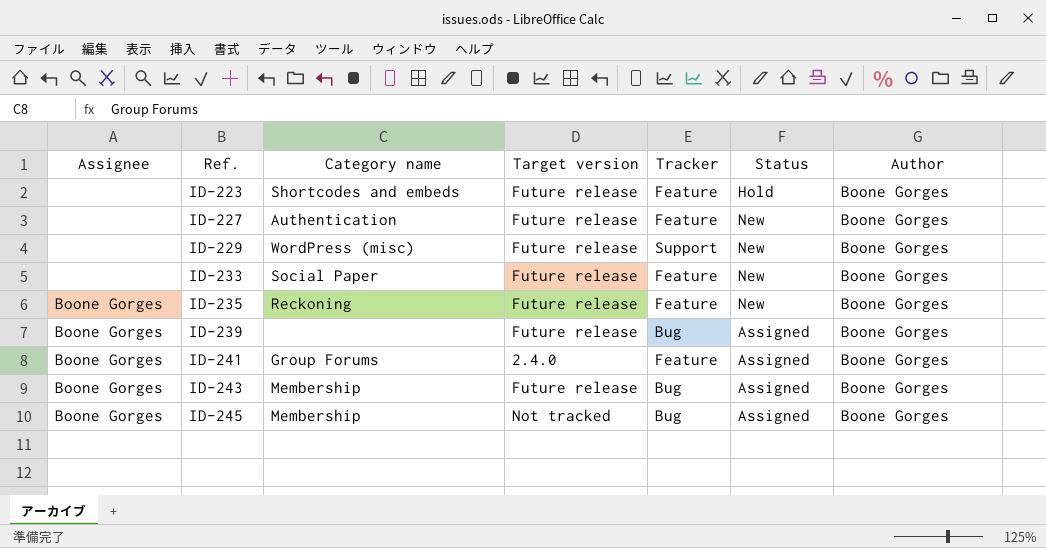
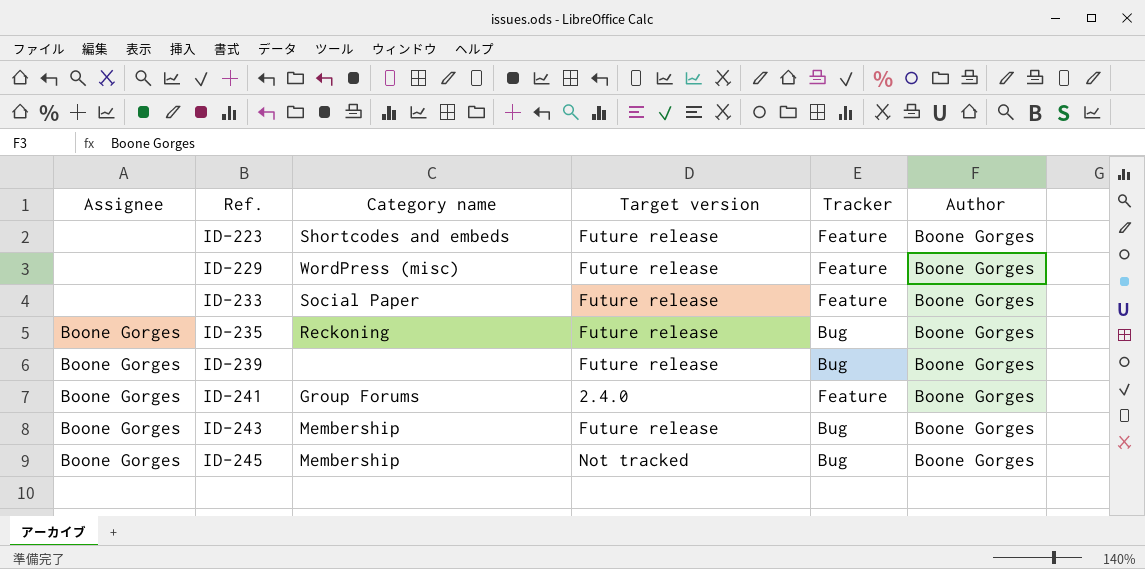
column Status | position: 6 -> none
row ID-227: none | Authentication | Future release | Feature | New | Boone Gorges -> none
ID-229 | Tracker: Support -> Feature
ID-235 | Tracker: Feature -> Bug

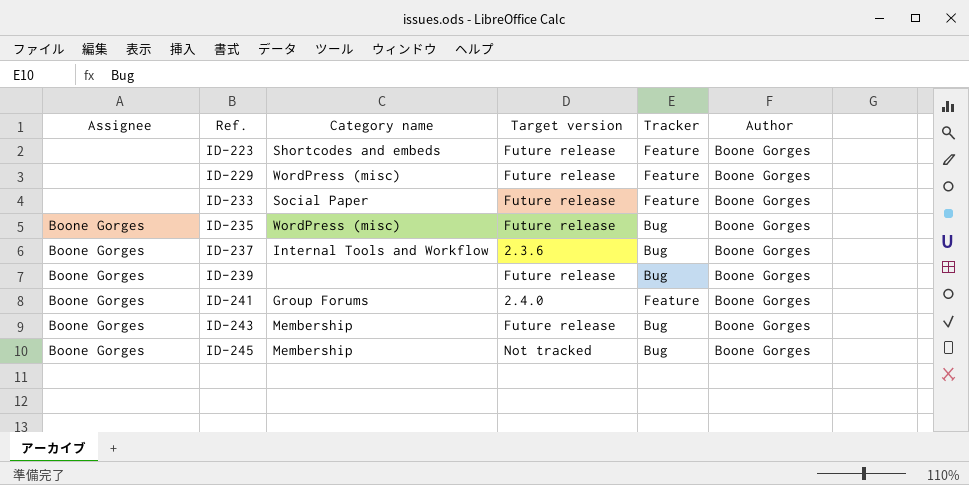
ID-235 | Category name: Reckoning -> WordPress (misc)
row ID-237: none -> Boone Gorges | Internal Tools and Workflow | 2.3.6 | Bug | Boone Gorges

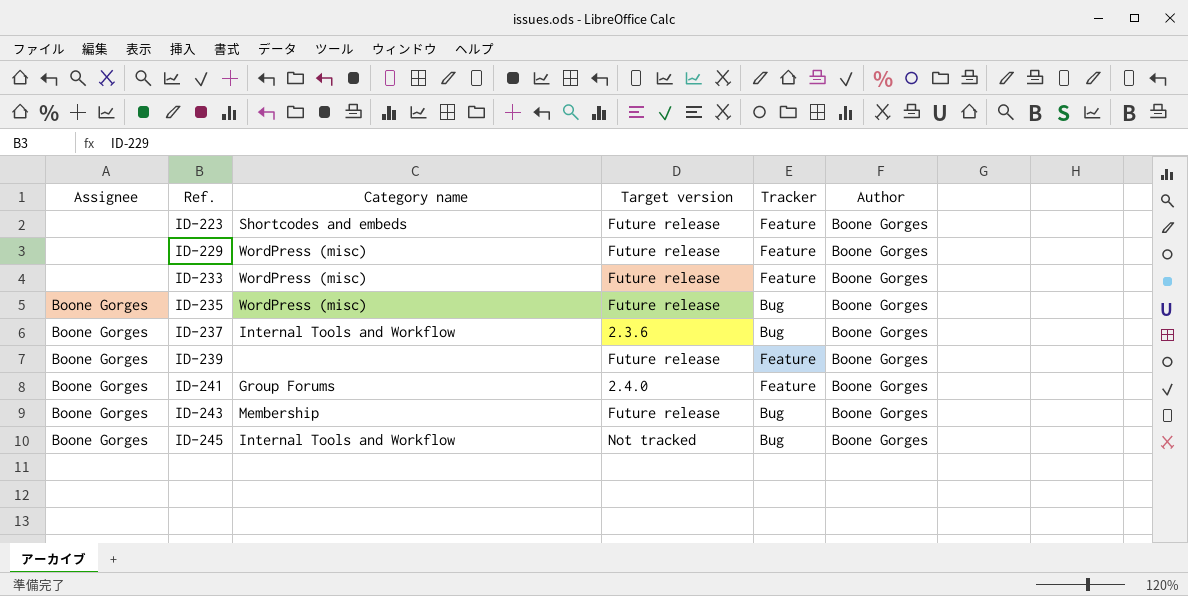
ID-233 | Category name: Social Paper -> WordPress (misc)
ID-239 | Tracker: Bug -> Feature
ID-245 | Category name: Membership -> Internal Tools and Workflow

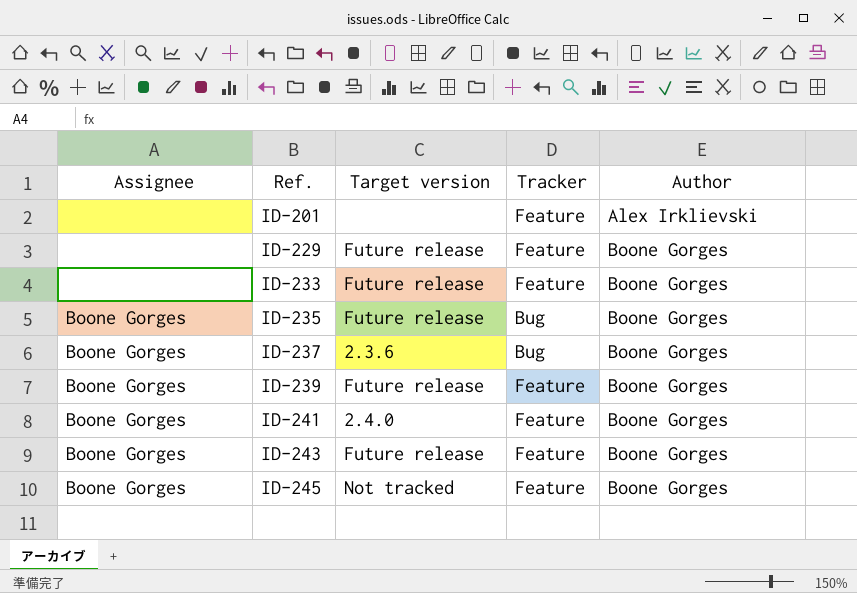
column Category name | position: 3 -> none
row ID-223: none | Shortcodes and embeds | Future release | Feature | Boone Gorges -> none
row ID-201: none -> none | none | Feature | Alex Irklievski
ID-243 | Tracker: Bug -> Feature
ID-245 | Tracker: Bug -> Feature

